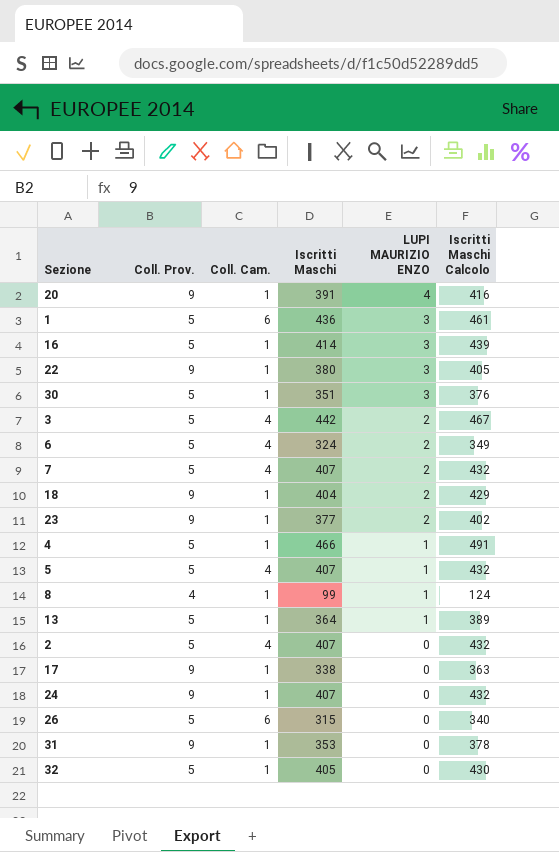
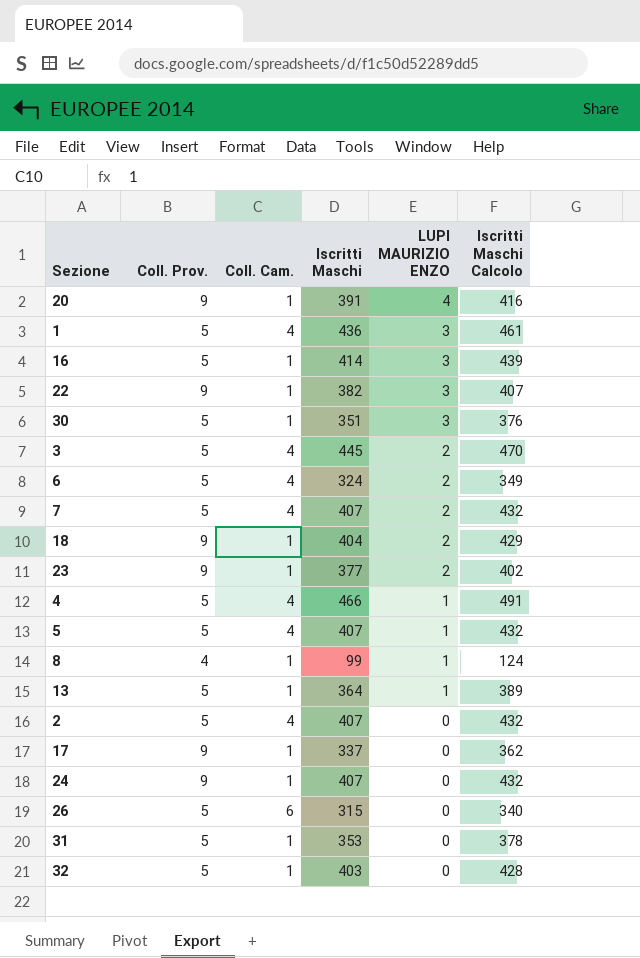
1 | Coll. Cam.: 6 -> 4
22 | Iscritti Maschi: 380 -> 382
22 | Iscritti Maschi Calcolo: 405 -> 407
3 | Iscritti Maschi: 442 -> 445
3 | Iscritti Maschi Calcolo: 467 -> 470
4 | Coll. Cam.: 1 -> 4
17 | Iscritti Maschi: 338 -> 337
17 | Iscritti Maschi Calcolo: 363 -> 362
31 | Coll. Prov.: 9 -> 5
32 | Iscritti Maschi: 405 -> 403
32 | Iscritti Maschi Calcolo: 430 -> 428

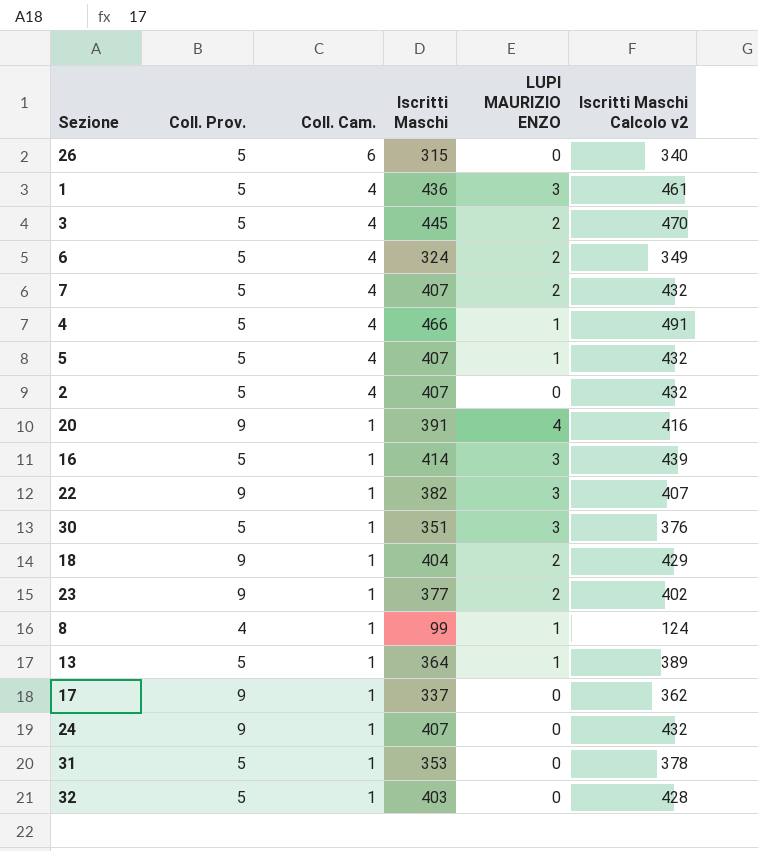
row order: LUPI MAURIZIO ENZO descending -> Coll. Cam. descending
column name: Iscritti Maschi Calcolo -> Iscritti Maschi Calcolo v2

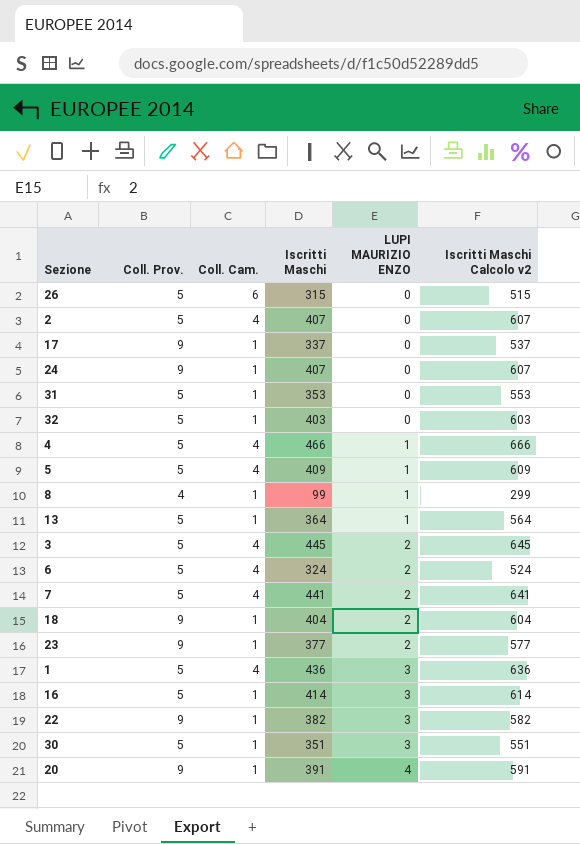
row order: Coll. Cam. descending -> LUPI MAURIZIO ENZO ascending
column Iscritti Maschi Calcolo v2 | formula: [Iscritti Maschi] + 25 -> [Iscritti Maschi] + 200
5 | Iscritti Maschi: 407 -> 409
7 | Iscritti Maschi: 407 -> 441

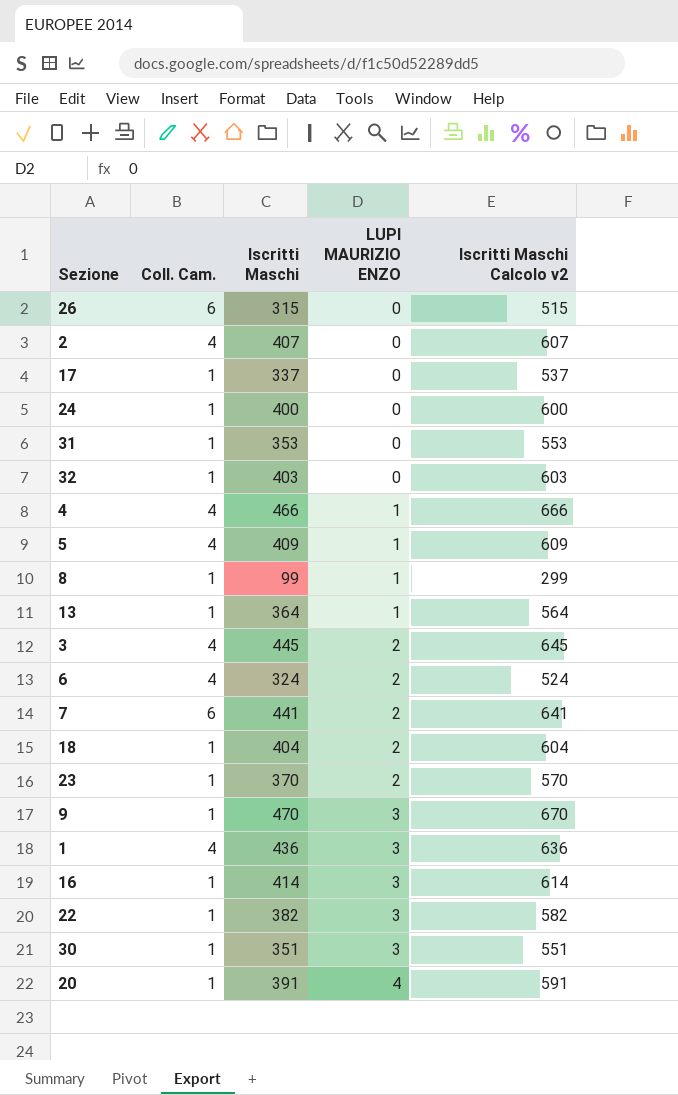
column Coll. Prov. | position: 2 -> none
24 | Iscritti Maschi: 407 -> 400
24 | Iscritti Maschi Calcolo v2: 607 -> 600
7 | Coll. Cam.: 4 -> 6
23 | Iscritti Maschi: 377 -> 370
23 | Iscritti Maschi Calcolo v2: 577 -> 570
row 9: none -> 1 | 470 | 3 | 670

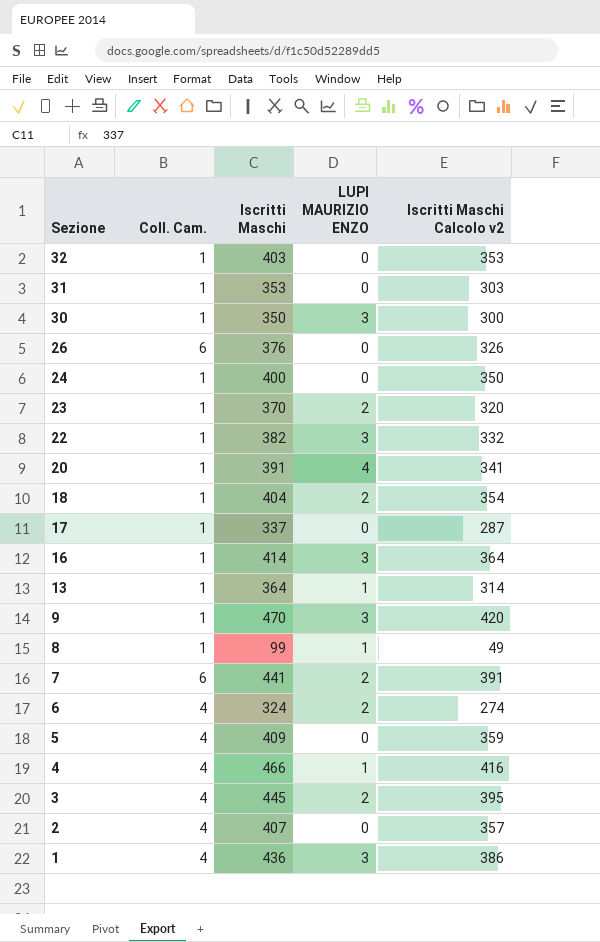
row order: LUPI MAURIZIO ENZO ascending -> Sezione descending
column Iscritti Maschi Calcolo v2 | formula: [Iscritti Maschi] + 200 -> [Iscritti Maschi] - 50
30 | Iscritti Maschi: 351 -> 350
26 | Iscritti Maschi: 315 -> 376
5 | LUPI MAURIZIO ENZO: 1 -> 0

